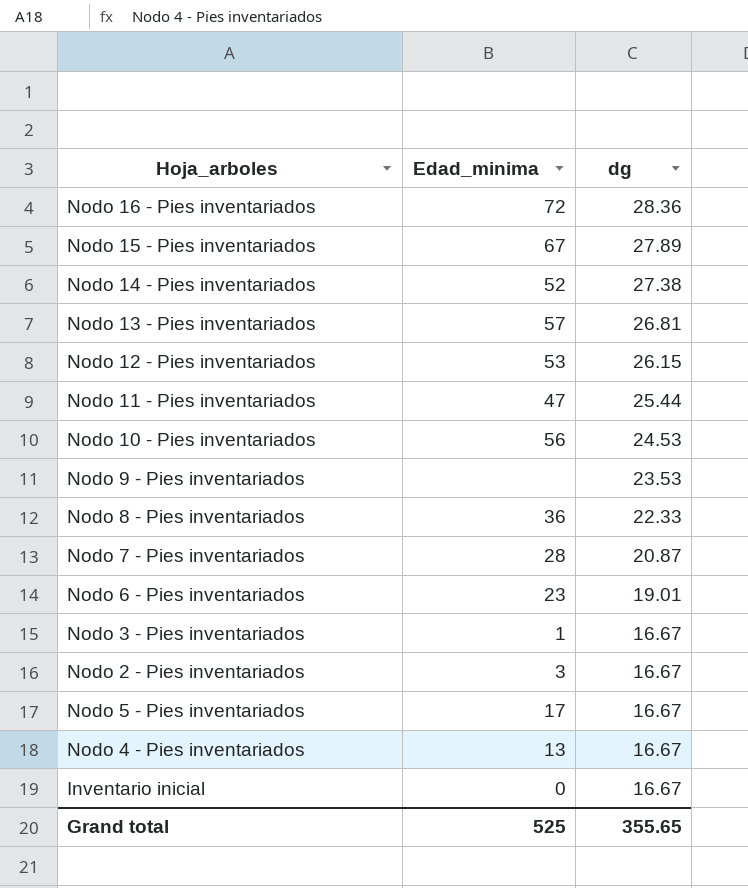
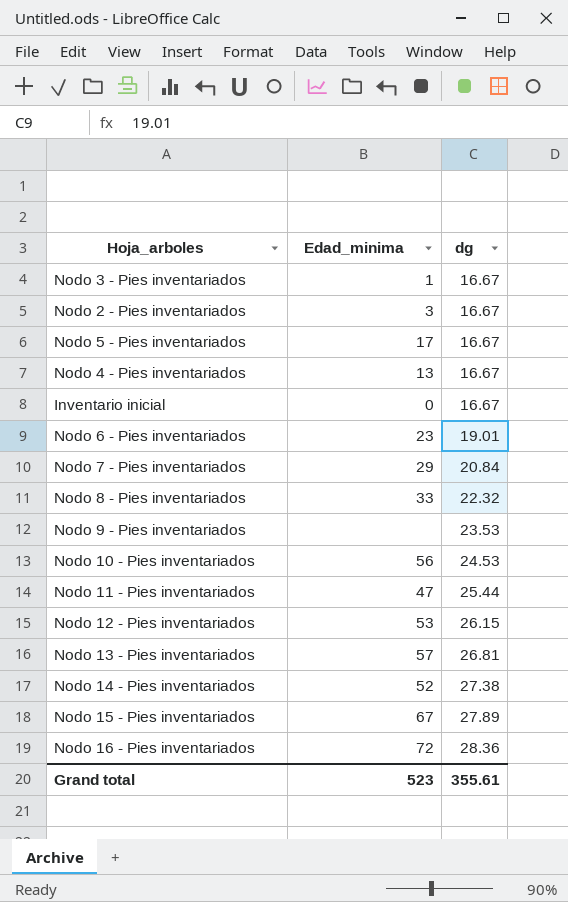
row order: dg descending -> dg ascending
Nodo 7 - Pies inventariados | Edad_minima: 28 -> 29
Nodo 7 - Pies inventariados | dg: 20.87 -> 20.84
Nodo 8 - Pies inventariados | Edad_minima: 36 -> 33
Nodo 8 - Pies inventariados | dg: 22.33 -> 22.32
Grand total | Edad_minima: 525 -> 523
Grand total | dg: 355.65 -> 355.61

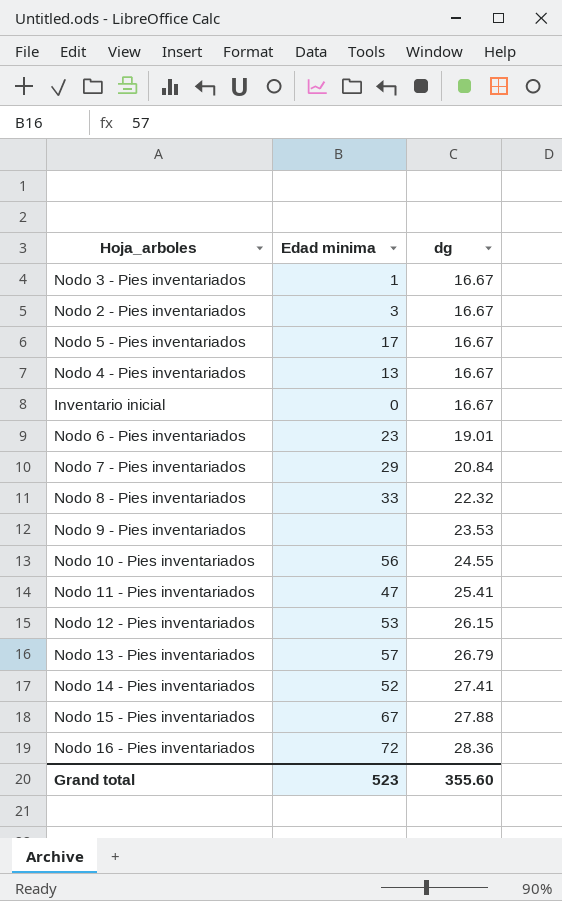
column name: Edad_minima -> Edad minima
Nodo 10 - Pies inventariados | dg: 24.53 -> 24.55
Nodo 11 - Pies inventariados | dg: 25.44 -> 25.41
Nodo 13 - Pies inventariados | dg: 26.81 -> 26.79
Nodo 14 - Pies inventariados | dg: 27.38 -> 27.41
Nodo 15 - Pies inventariados | dg: 27.89 -> 27.88
Grand total | dg: 355.61 -> 355.60

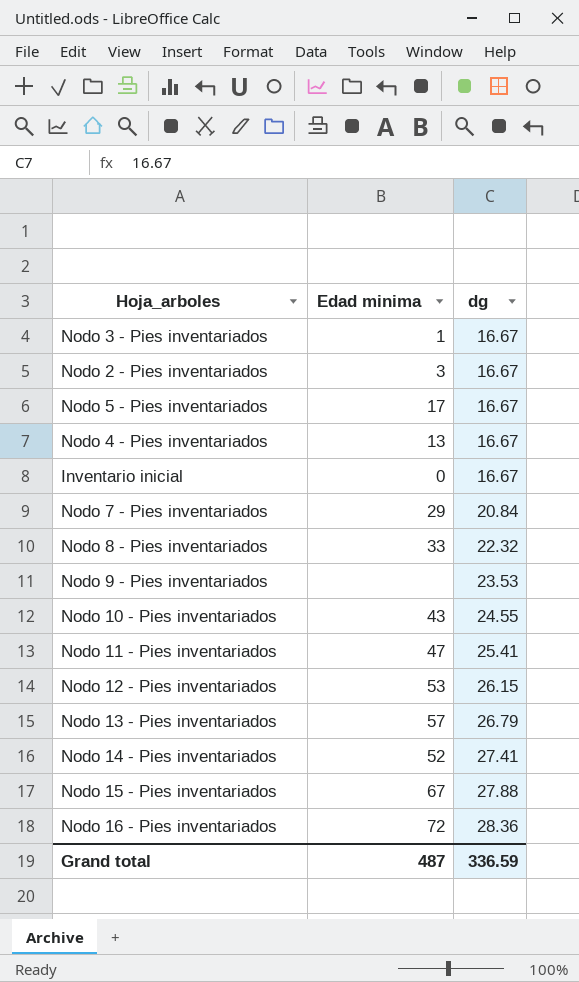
row Nodo 6 - Pies inventariados: 23 | 19.01 -> none
Nodo 10 - Pies inventariados | Edad minima: 56 -> 43
Grand total | Edad minima: 523 -> 487
Grand total | dg: 355.60 -> 336.59

